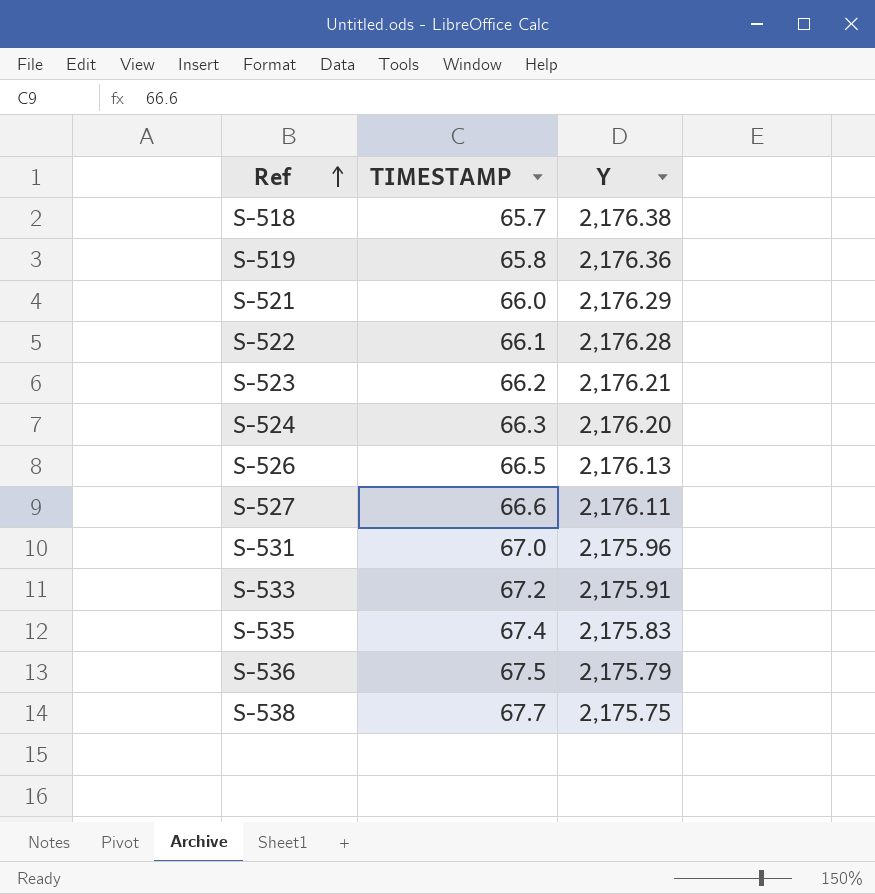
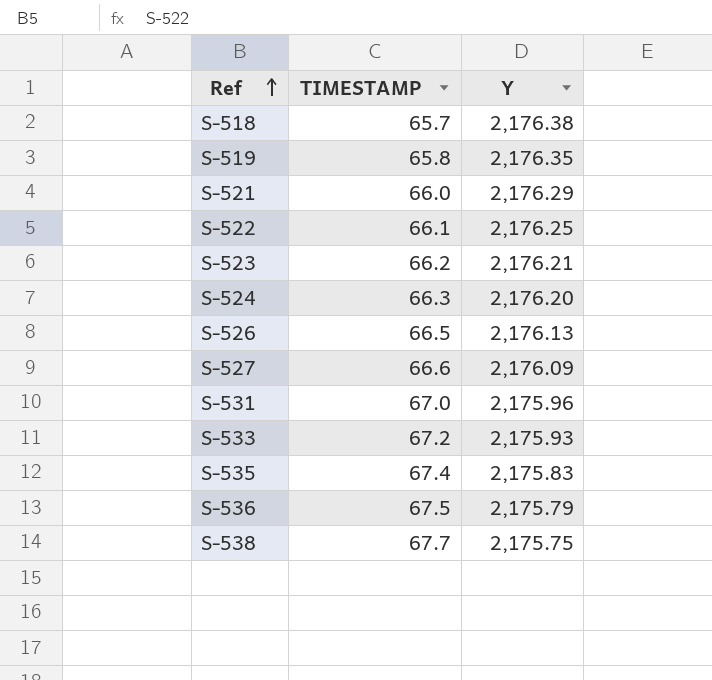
S-519 | Y: 2,176.36 -> 2,176.35
S-522 | Y: 2,176.28 -> 2,176.25
S-527 | Y: 2,176.11 -> 2,176.09
S-533 | Y: 2,175.91 -> 2,175.93

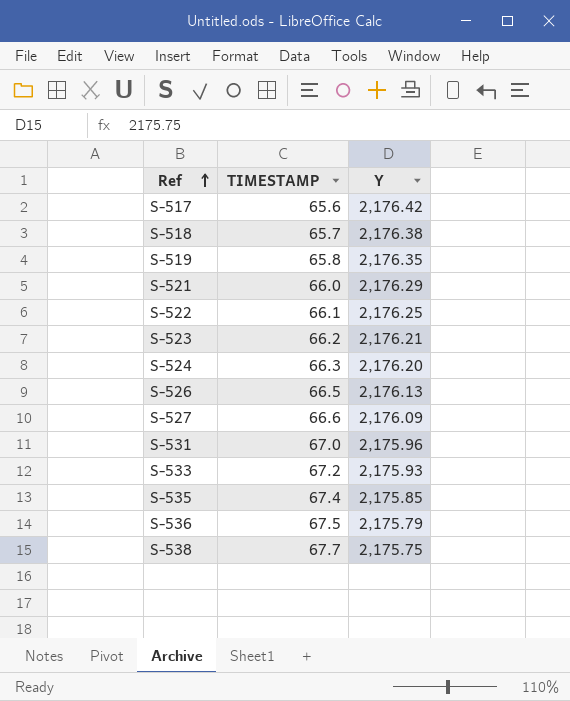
row S-517: none -> 65.6 | 2,176.42
S-535 | Y: 2,175.83 -> 2,175.85

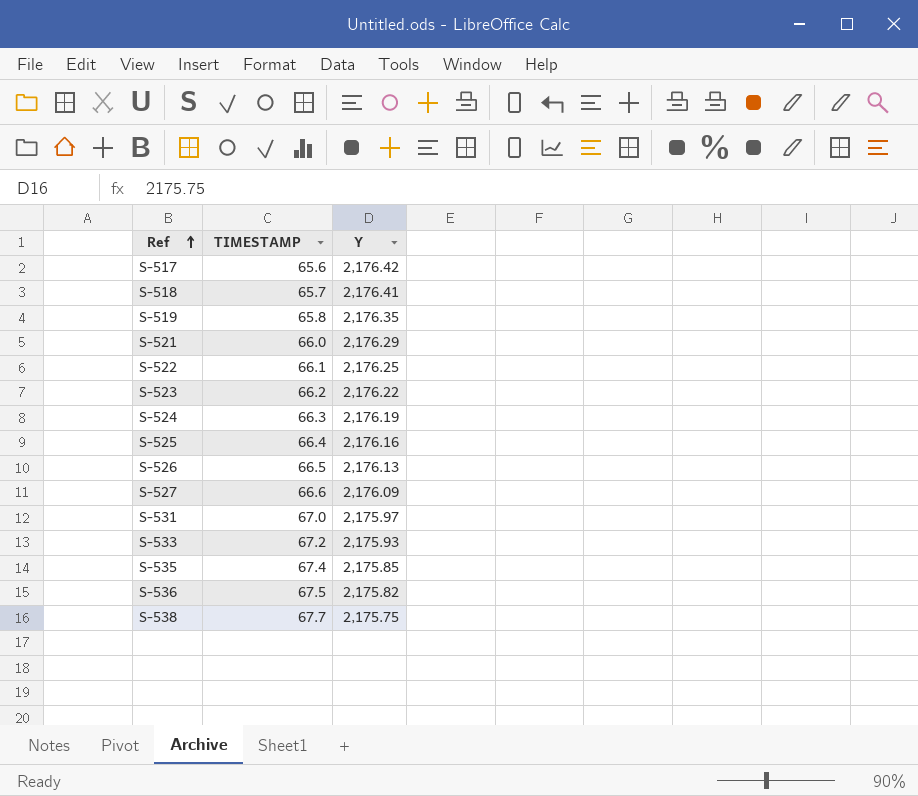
S-518 | Y: 2,176.38 -> 2,176.41
S-523 | Y: 2,176.21 -> 2,176.22
S-524 | Y: 2,176.20 -> 2,176.19
row S-525: none -> 66.4 | 2,176.16
S-531 | Y: 2,175.96 -> 2,175.97
S-536 | Y: 2,175.79 -> 2,175.82

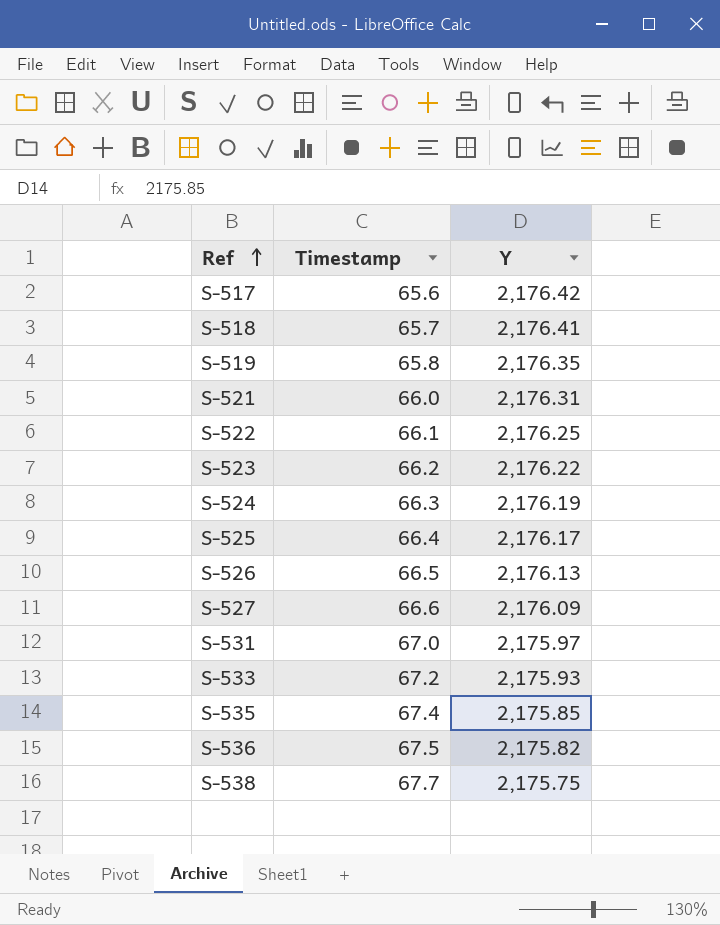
column name: TIMESTAMP -> Timestamp
S-521 | Y: 2,176.29 -> 2,176.31
S-525 | Y: 2,176.16 -> 2,176.17

